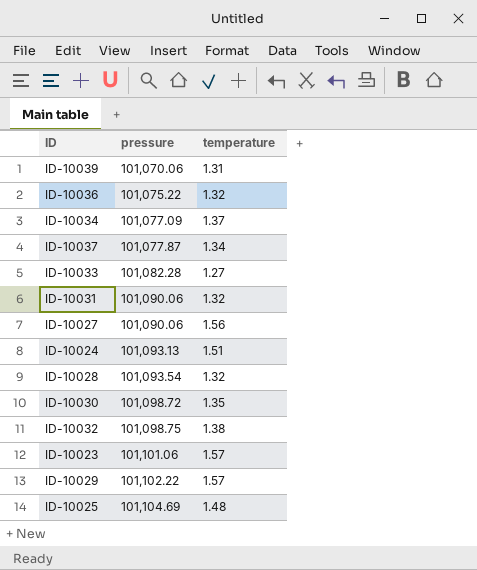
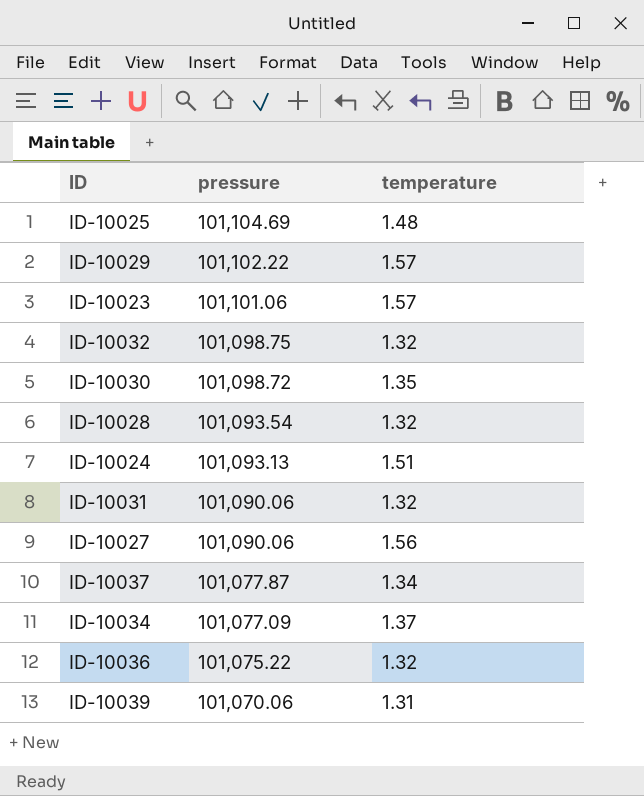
row order: pressure ascending -> pressure descending
row ID-10033: 101,082.28 | 1.27 -> none
ID-10032 | temperature: 1.38 -> 1.32

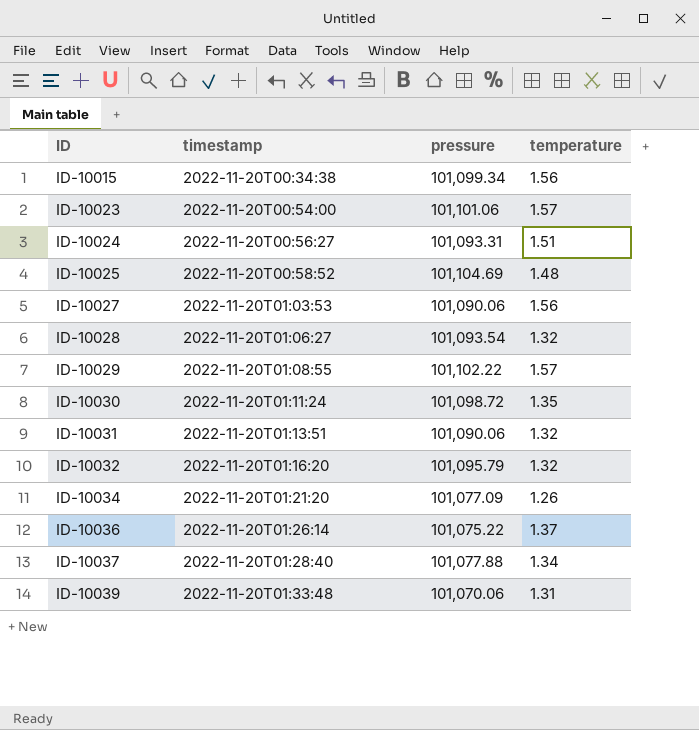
row order: pressure descending -> ID ascending
column timestamp | position: none -> 2
row ID-10015: none -> 2022-11-20T00:34:38 | 101,099.34 | 1.56
ID-10024 | pressure: 101,093.13 -> 101,093.31
ID-10032 | pressure: 101,098.75 -> 101,095.79
ID-10034 | temperature: 1.37 -> 1.26
ID-10036 | temperature: 1.32 -> 1.37
ID-10037 | pressure: 101,077.87 -> 101,077.88

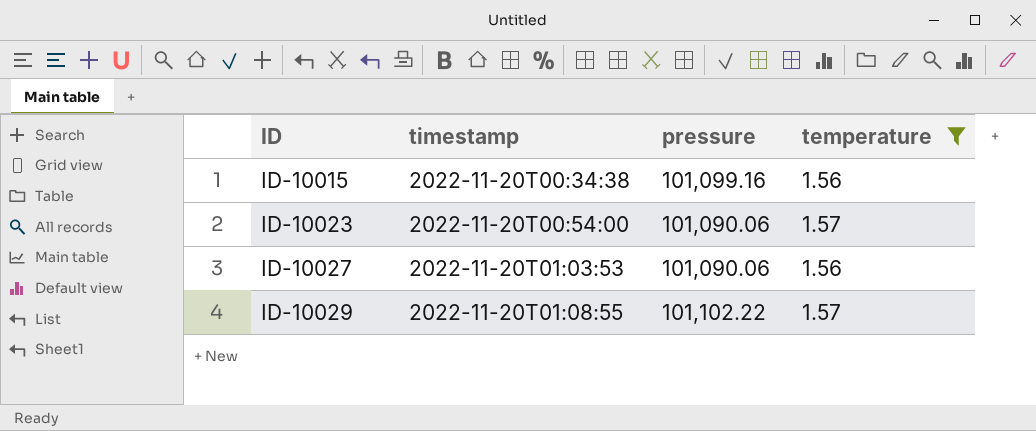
filter: none -> temperature >= 1.56
ID-10015 | pressure: 101,099.34 -> 101,099.16
ID-10023 | pressure: 101,101.06 -> 101,090.06

